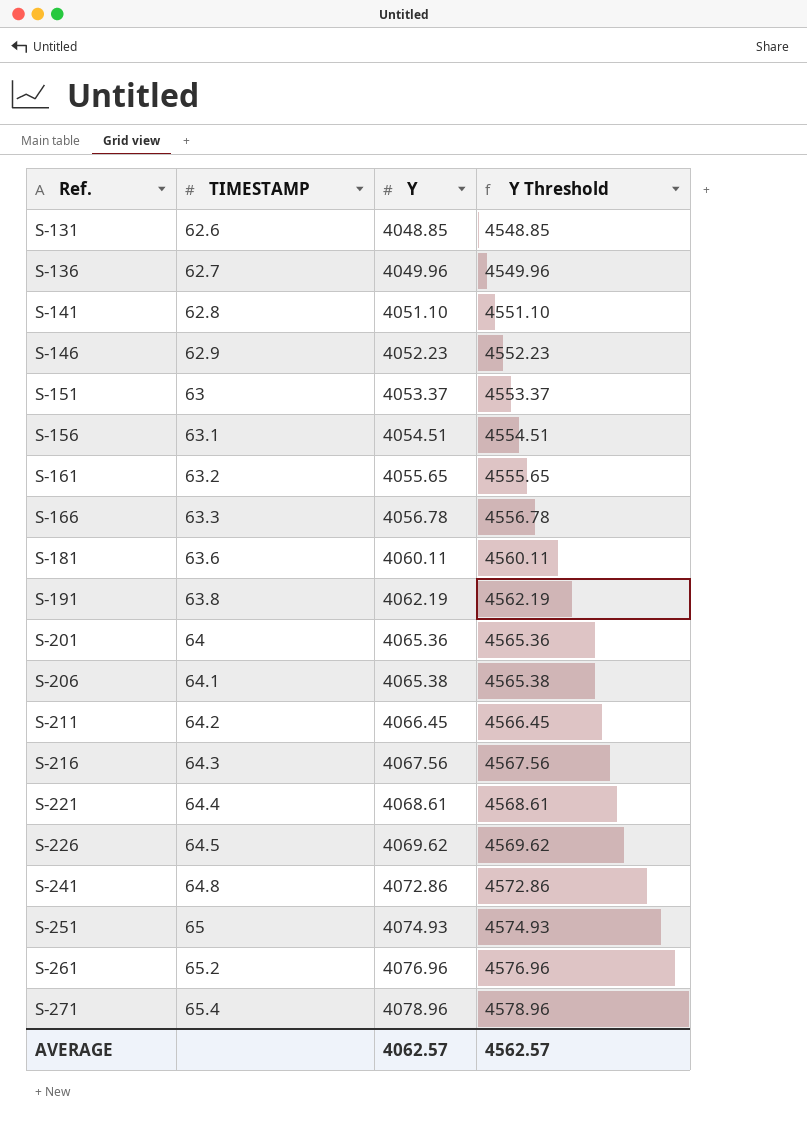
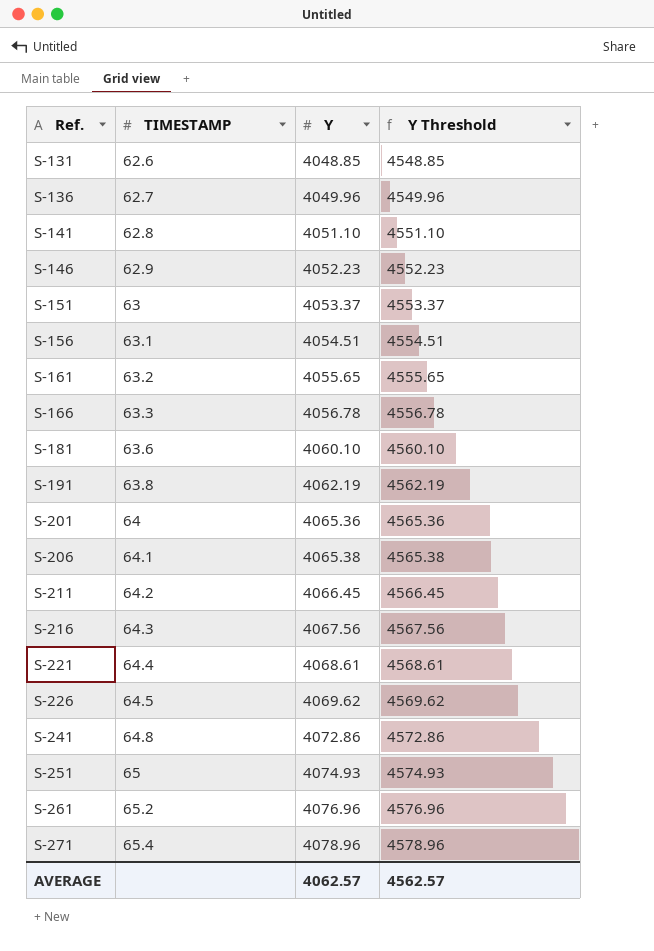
S-181 | Y: 4060.11 -> 4060.10
S-181 | Y Threshold: 4560.11 -> 4560.10

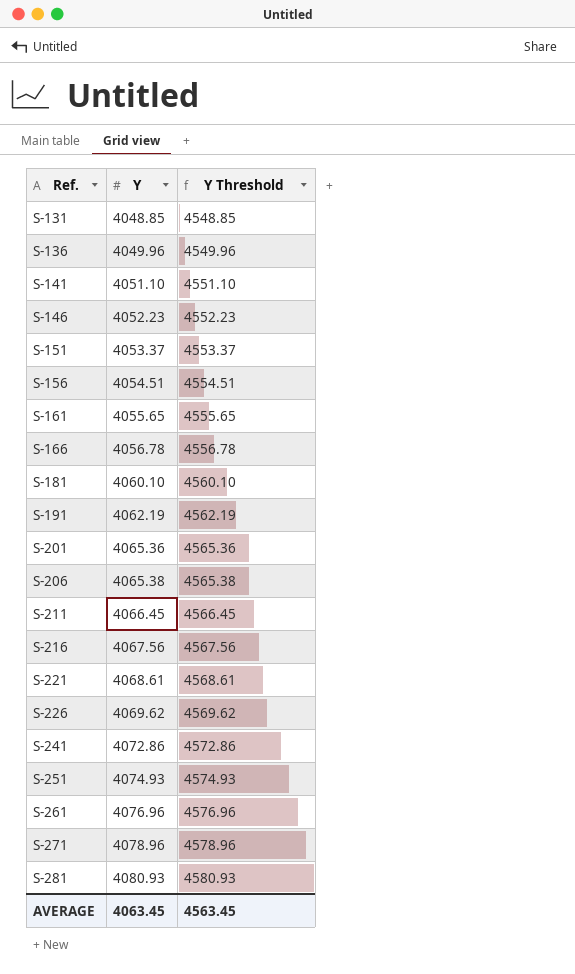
column TIMESTAMP | position: 2 -> none
row S-281: none -> 4080.93 | 4580.93
AVERAGE | Y: 4062.57 -> 4063.45
AVERAGE | Y Threshold: 4562.57 -> 4563.45

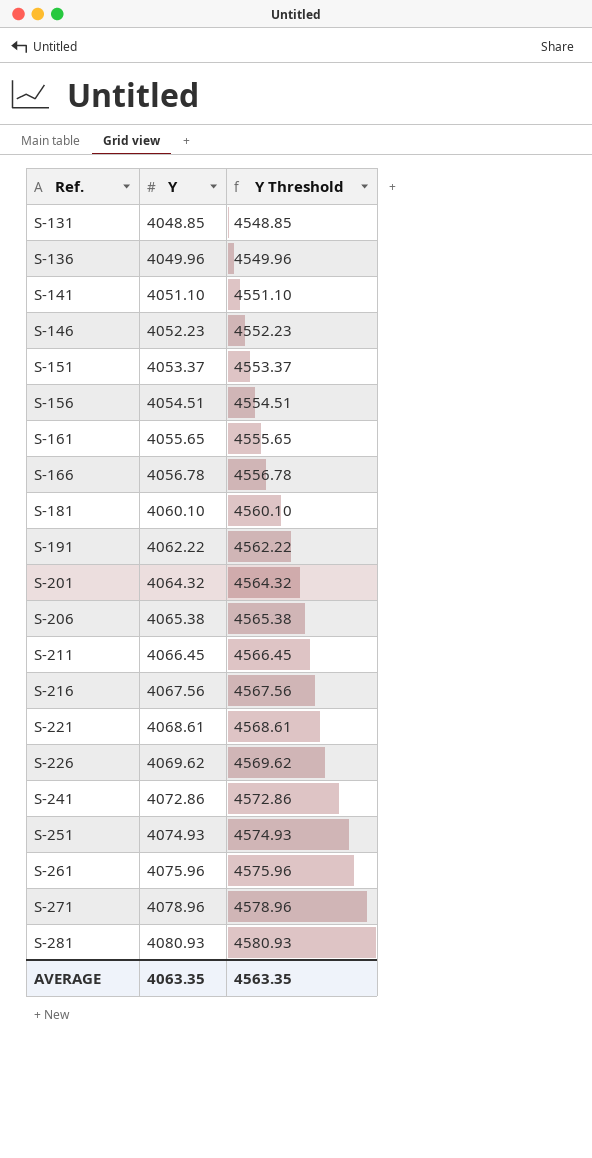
S-191 | Y: 4062.19 -> 4062.22
S-191 | Y Threshold: 4562.19 -> 4562.22
S-201 | Y: 4065.36 -> 4064.32
S-201 | Y Threshold: 4565.36 -> 4564.32
S-261 | Y: 4076.96 -> 4075.96
S-261 | Y Threshold: 4576.96 -> 4575.96
AVERAGE | Y: 4063.45 -> 4063.35
AVERAGE | Y Threshold: 4563.45 -> 4563.35

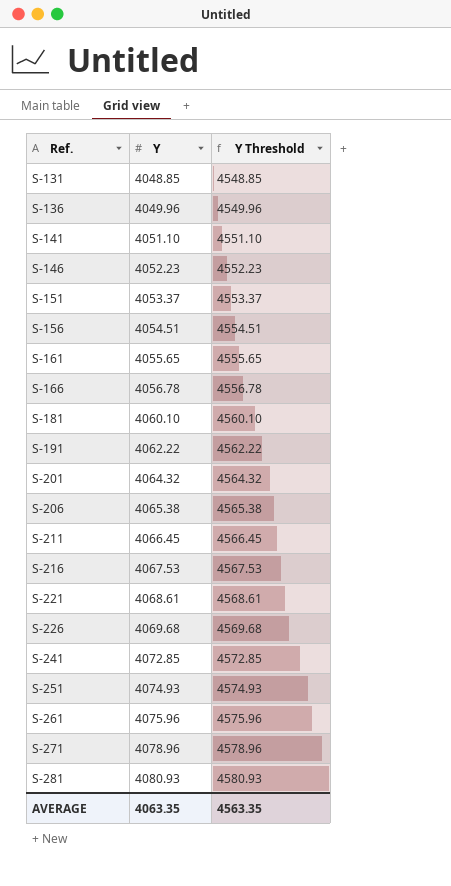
S-216 | Y: 4067.56 -> 4067.53
S-216 | Y Threshold: 4567.56 -> 4567.53
S-226 | Y: 4069.62 -> 4069.68
S-226 | Y Threshold: 4569.62 -> 4569.68
S-241 | Y: 4072.86 -> 4072.85
S-241 | Y Threshold: 4572.86 -> 4572.85

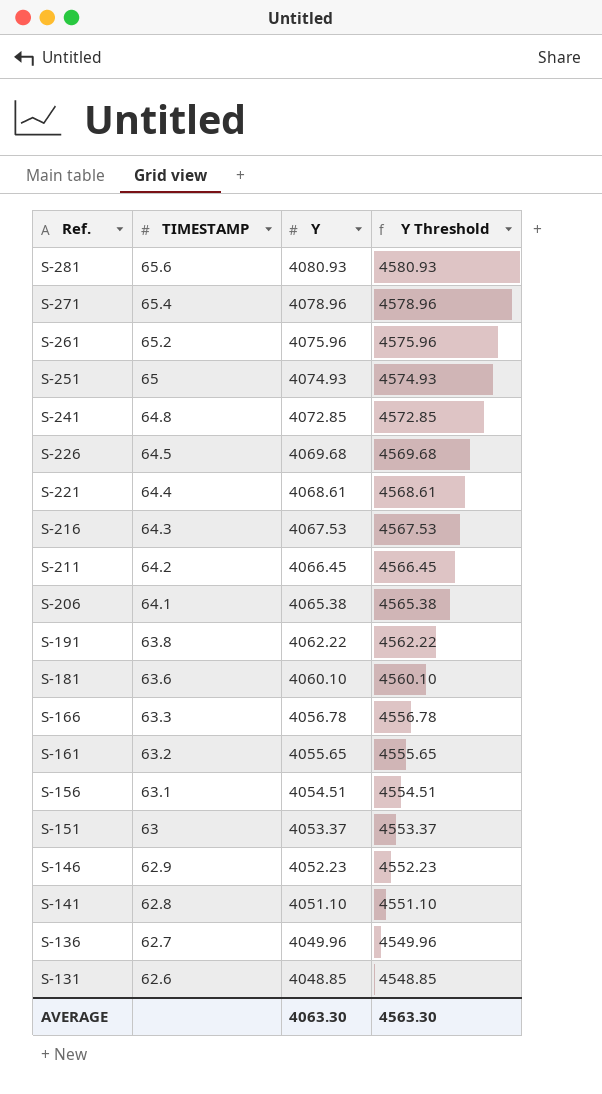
row order: Ref. ascending -> Ref. descending
column TIMESTAMP | position: none -> 2
row S-201: 4064.32 | 4564.32 -> none
AVERAGE | Y: 4063.35 -> 4063.30
AVERAGE | Y Threshold: 4563.35 -> 4563.30

